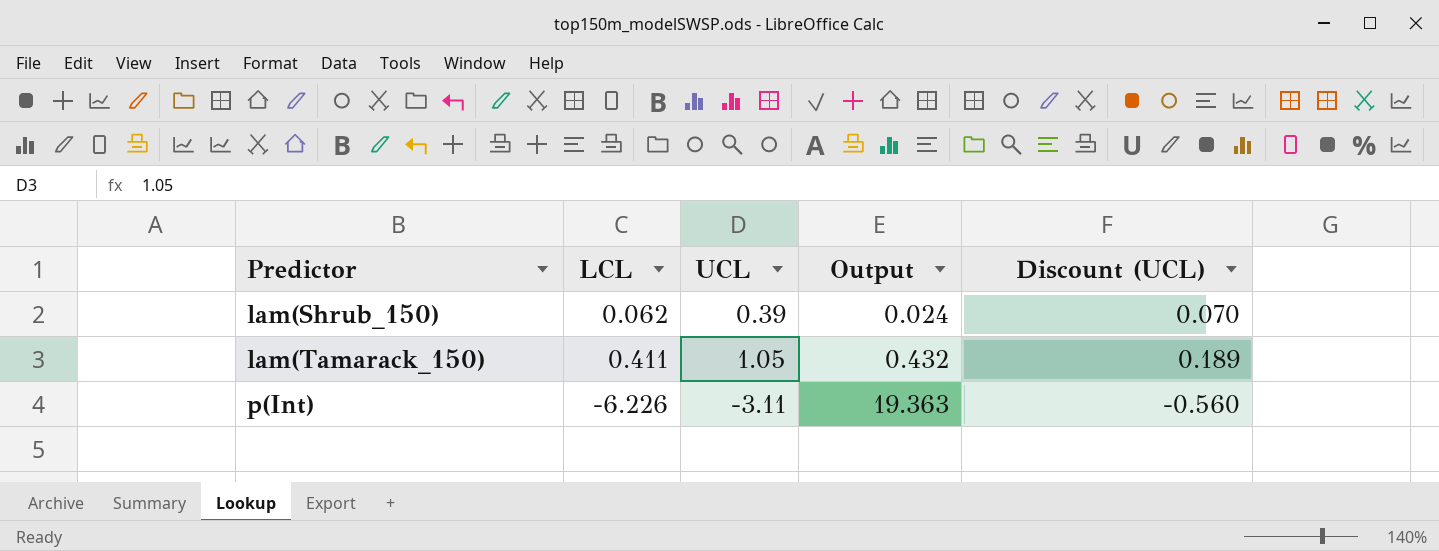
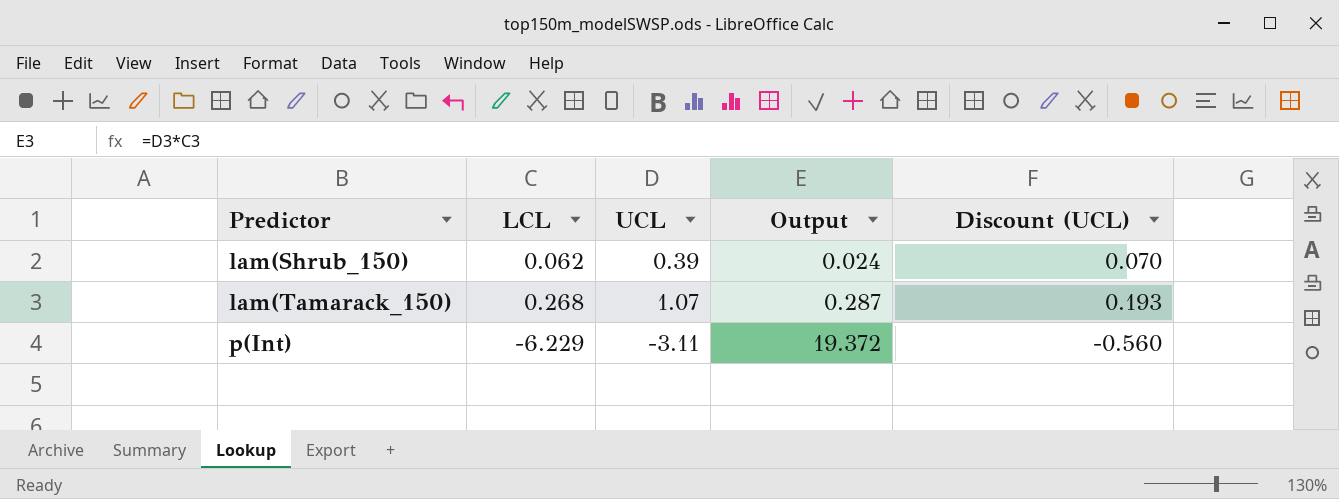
lam(Tamarack_150) | LCL: 0.411 -> 0.268
lam(Tamarack_150) | UCL: 1.05 -> 1.07
lam(Tamarack_150) | Output: 0.432 -> 0.287
lam(Tamarack_150) | Discount (UCL): 0.189 -> 0.193
p(Int) | LCL: -6.226 -> -6.229
p(Int) | Output: 19.363 -> 19.372

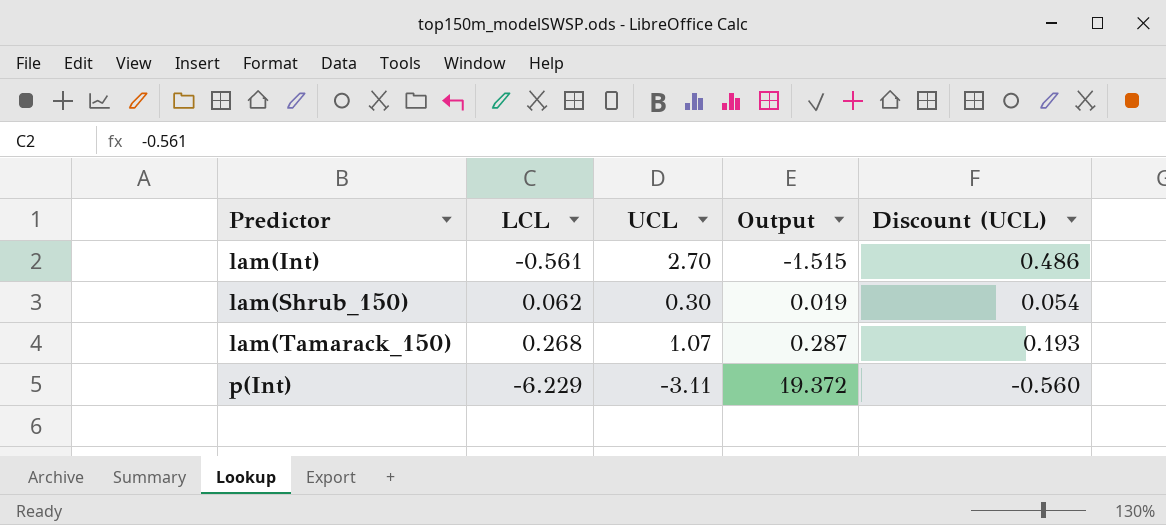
row lam(Int): none -> -0.561 | 2.70 | -1.515 | 0.486
lam(Shrub_150) | UCL: 0.39 -> 0.30
lam(Shrub_150) | Output: 0.024 -> 0.019
lam(Shrub_150) | Discount (UCL): 0.070 -> 0.054

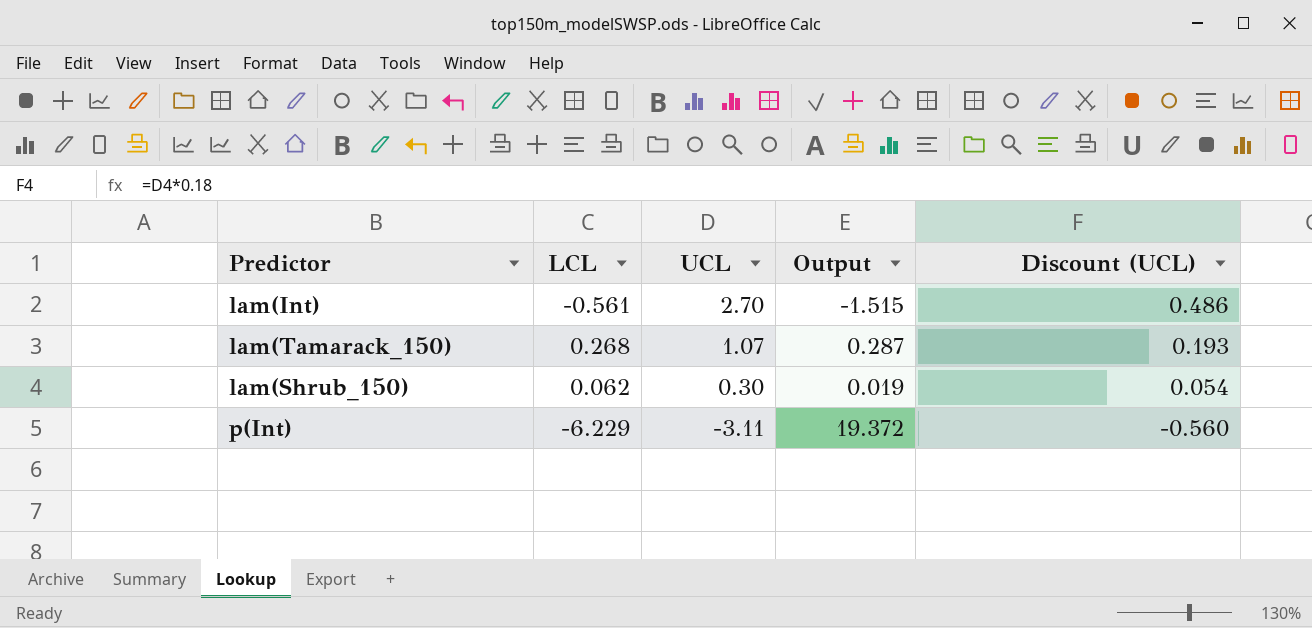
row order: Predictor ascending -> UCL descending

